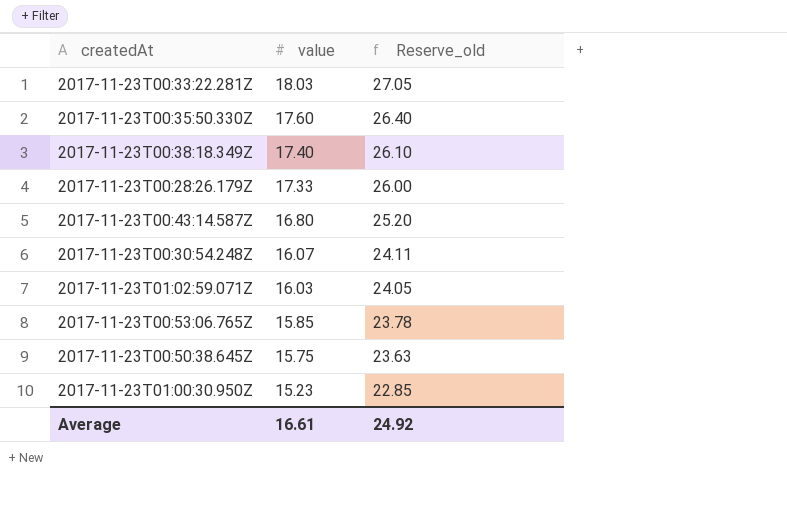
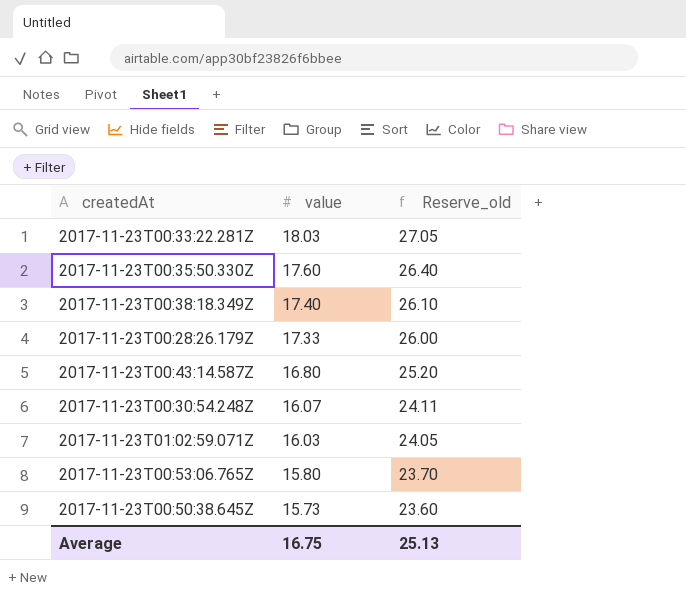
row 2017-11-23T01:00:30.950Z: 15.23 | 22.85 -> none
2017-11-23T00:53:06.765Z | value: 15.85 -> 15.80
2017-11-23T00:53:06.765Z | Reserve_old: 23.78 -> 23.70
2017-11-23T00:50:38.645Z | value: 15.75 -> 15.73
2017-11-23T00:50:38.645Z | Reserve_old: 23.63 -> 23.60
Average | value: 16.61 -> 16.75
Average | Reserve_old: 24.92 -> 25.13

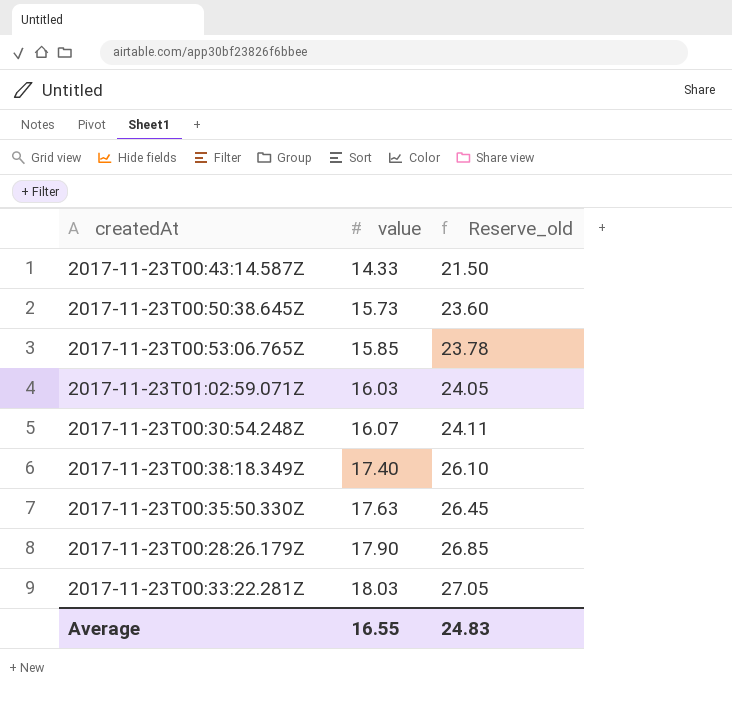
row order: value descending -> value ascending
2017-11-23T00:43:14.587Z | value: 16.80 -> 14.33
2017-11-23T00:43:14.587Z | Reserve_old: 25.20 -> 21.50
2017-11-23T00:53:06.765Z | value: 15.80 -> 15.85
2017-11-23T00:53:06.765Z | Reserve_old: 23.70 -> 23.78
2017-11-23T00:35:50.330Z | value: 17.60 -> 17.63
2017-11-23T00:35:50.330Z | Reserve_old: 26.40 -> 26.45
2017-11-23T00:28:26.179Z | value: 17.33 -> 17.90
2017-11-23T00:28:26.179Z | Reserve_old: 26.00 -> 26.85
Average | value: 16.75 -> 16.55
Average | Reserve_old: 25.13 -> 24.83

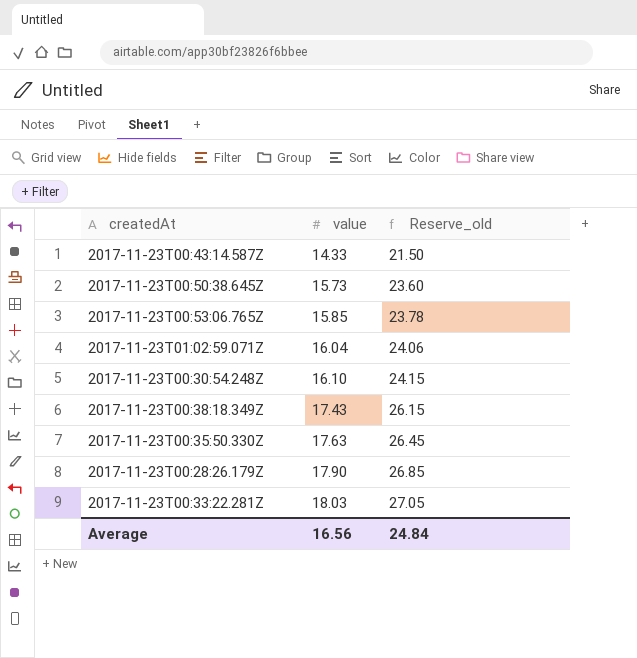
2017-11-23T01:02:59.071Z | value: 16.03 -> 16.04
2017-11-23T01:02:59.071Z | Reserve_old: 24.05 -> 24.06
2017-11-23T00:30:54.248Z | value: 16.07 -> 16.10
2017-11-23T00:30:54.248Z | Reserve_old: 24.11 -> 24.15
2017-11-23T00:38:18.349Z | value: 17.40 -> 17.43
2017-11-23T00:38:18.349Z | Reserve_old: 26.10 -> 26.15
Average | value: 16.55 -> 16.56
Average | Reserve_old: 24.83 -> 24.84

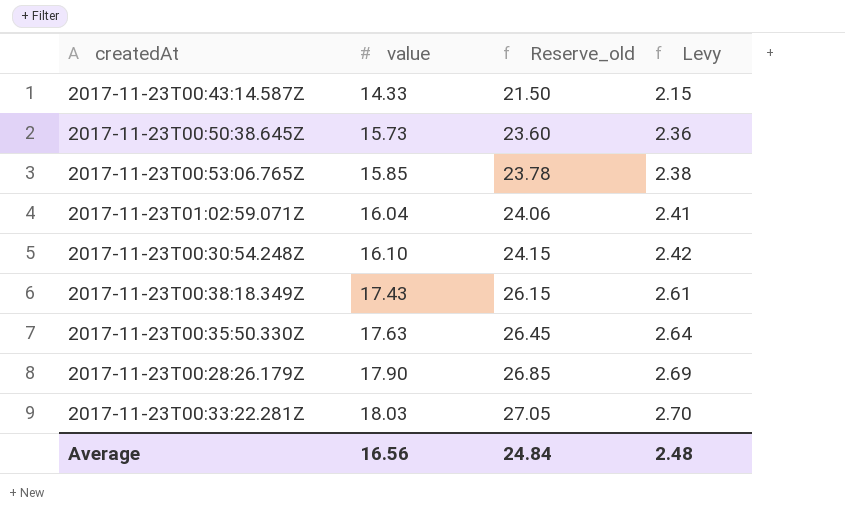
column Levy | formula: none -> [value] * 0.15

